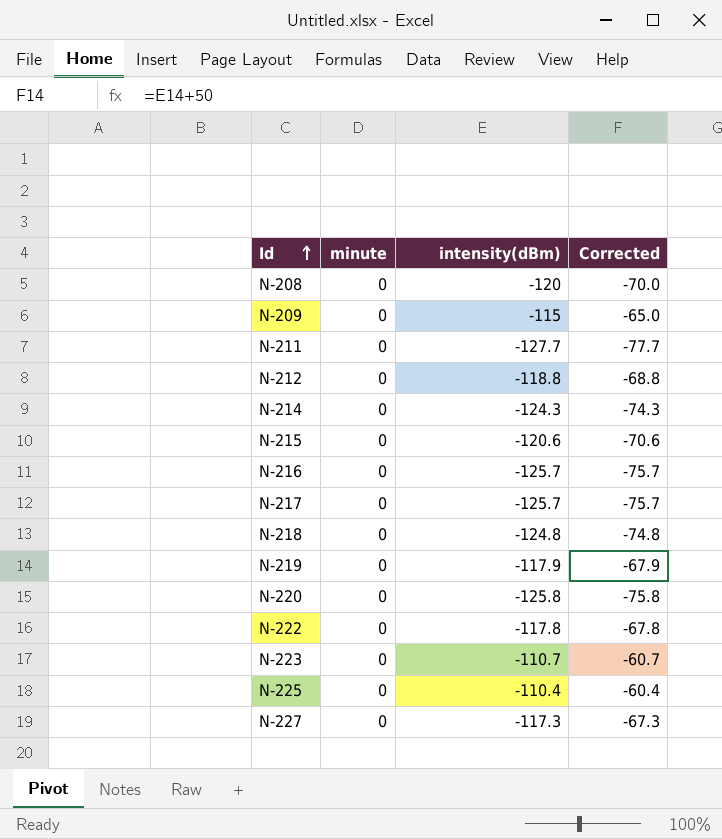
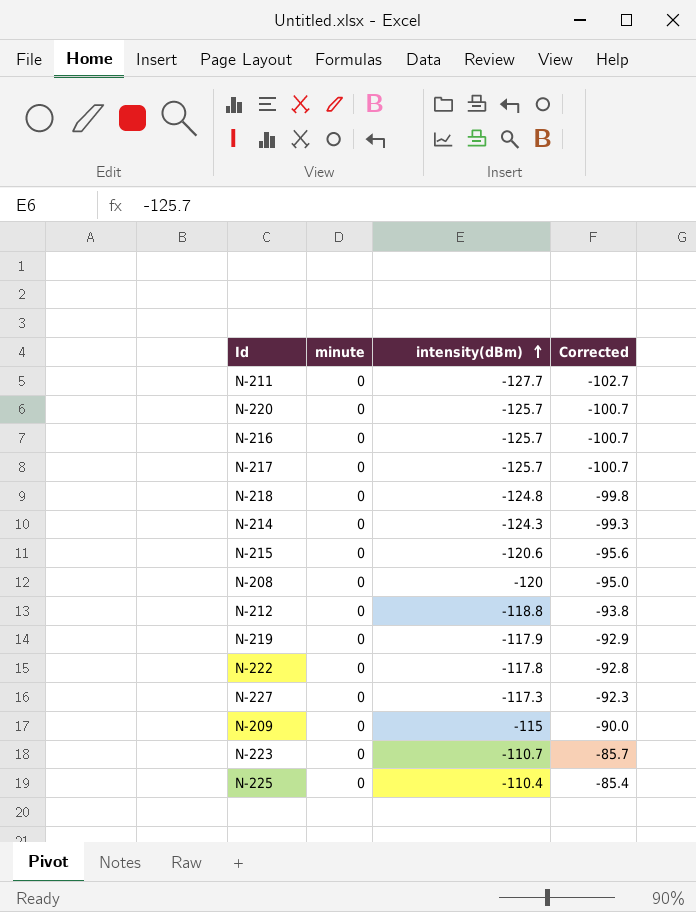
row order: Id ascending -> intensity(dBm) ascending
column Corrected | formula: [intensity(dBm)] + 50 -> [intensity(dBm)] + 25
N-220 | intensity(dBm): -125.8 -> -125.7

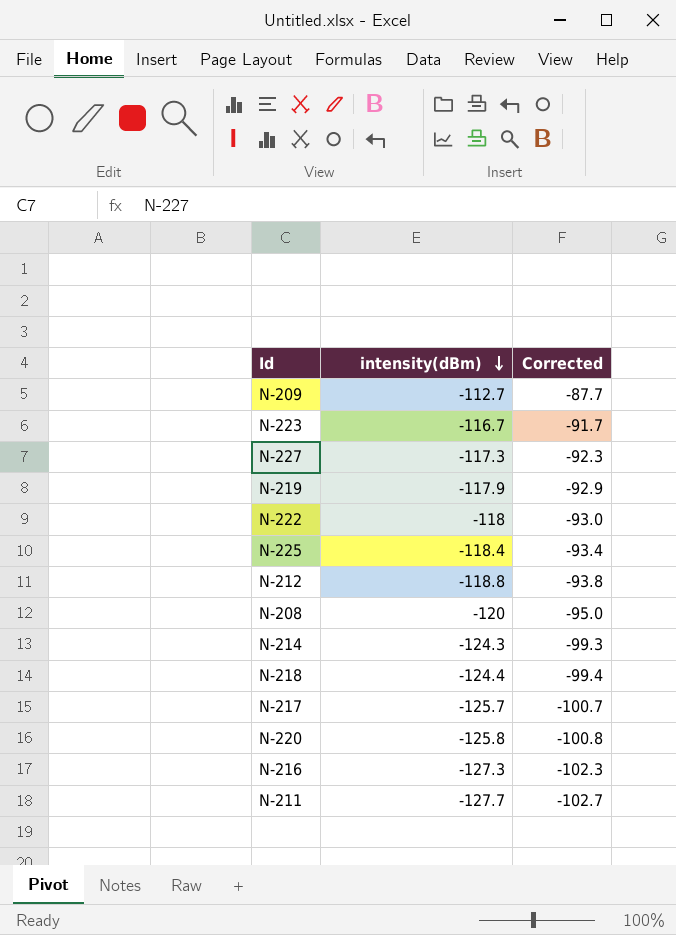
row order: intensity(dBm) ascending -> intensity(dBm) descending
column minute | position: 2 -> none
row N-215: 0 | -120.6 | -95.6 -> none
N-209 | intensity(dBm): -115 -> -112.7
N-209 | Corrected: -90.0 -> -87.7
N-223 | intensity(dBm): -110.7 -> -116.7
N-223 | Corrected: -85.7 -> -91.7
N-222 | intensity(dBm): -117.8 -> -118
N-222 | Corrected: -92.8 -> -93.0
N-225 | intensity(dBm): -110.4 -> -118.4
N-225 | Corrected: -85.4 -> -93.4
N-218 | intensity(dBm): -124.8 -> -124.4
N-218 | Corrected: -99.8 -> -99.4
N-220 | intensity(dBm): -125.7 -> -125.8
N-220 | Corrected: -100.7 -> -100.8
N-216 | intensity(dBm): -125.7 -> -127.3
N-216 | Corrected: -100.7 -> -102.3

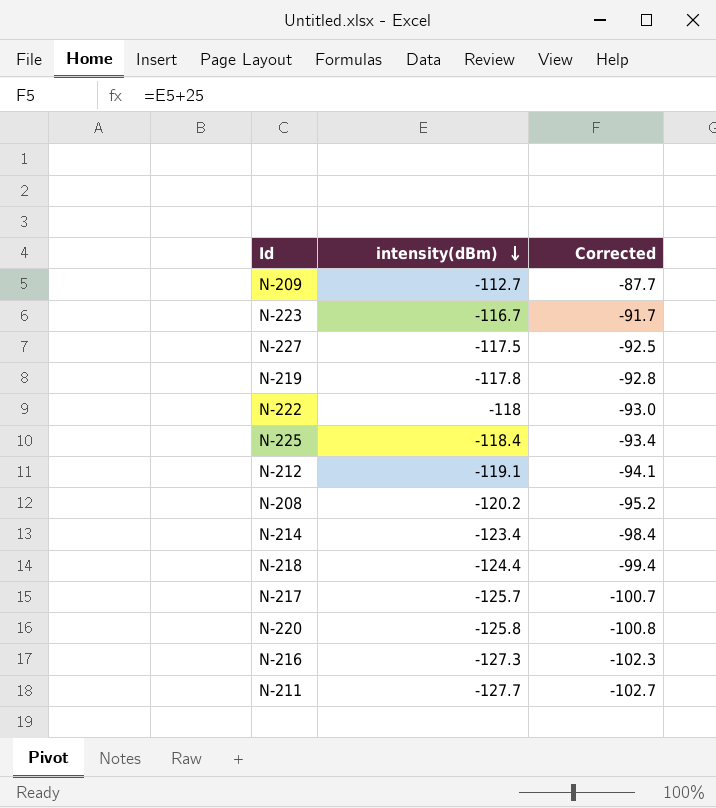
N-227 | intensity(dBm): -117.3 -> -117.5
N-227 | Corrected: -92.3 -> -92.5
N-219 | intensity(dBm): -117.9 -> -117.8
N-219 | Corrected: -92.9 -> -92.8
N-212 | intensity(dBm): -118.8 -> -119.1
N-212 | Corrected: -93.8 -> -94.1
N-208 | intensity(dBm): -120 -> -120.2
N-208 | Corrected: -95.0 -> -95.2
N-214 | intensity(dBm): -124.3 -> -123.4
N-214 | Corrected: -99.3 -> -98.4

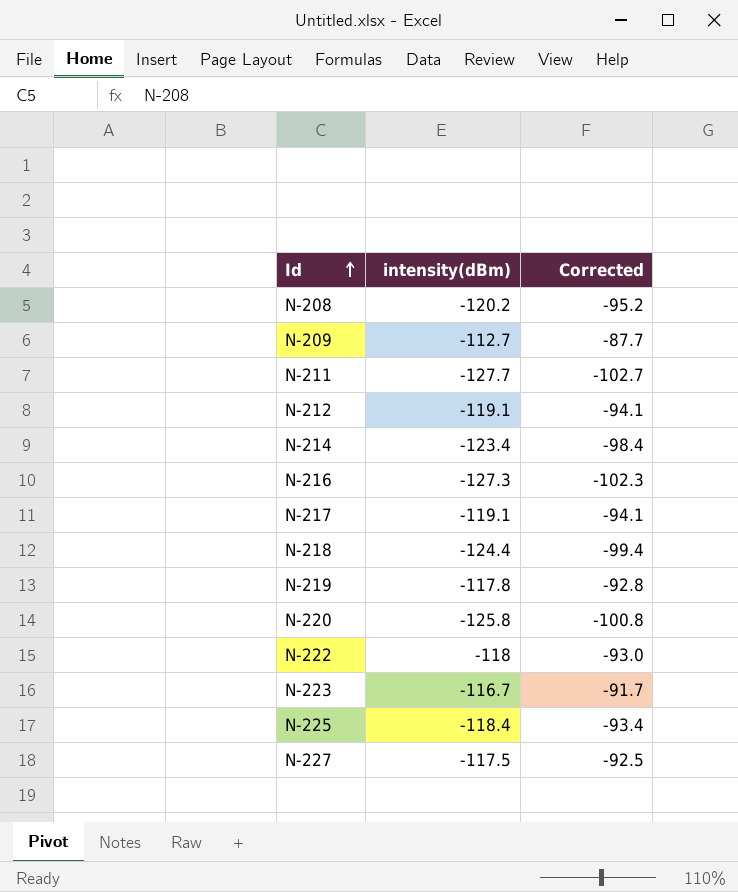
row order: intensity(dBm) descending -> Id ascending
N-217 | intensity(dBm): -125.7 -> -119.1
N-217 | Corrected: -100.7 -> -94.1

